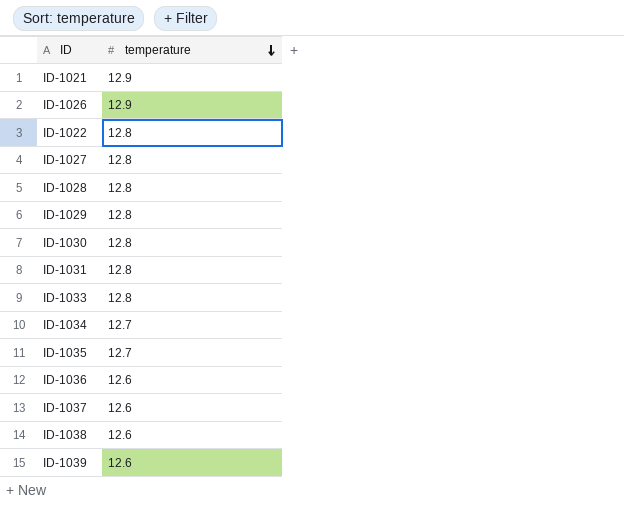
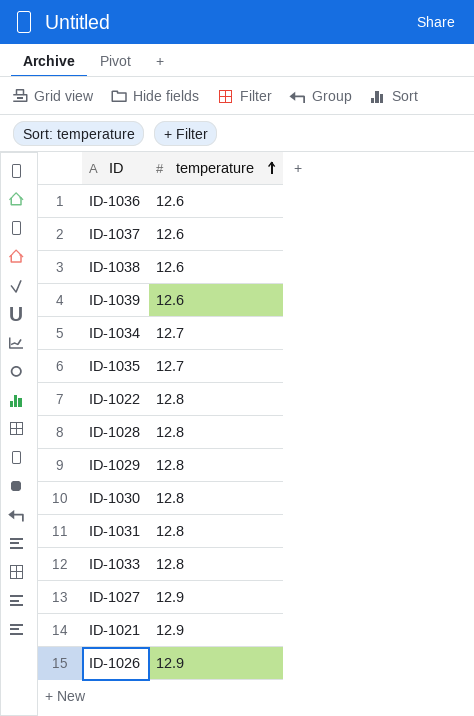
row order: temperature descending -> temperature ascending
ID-1027 | temperature: 12.8 -> 12.9

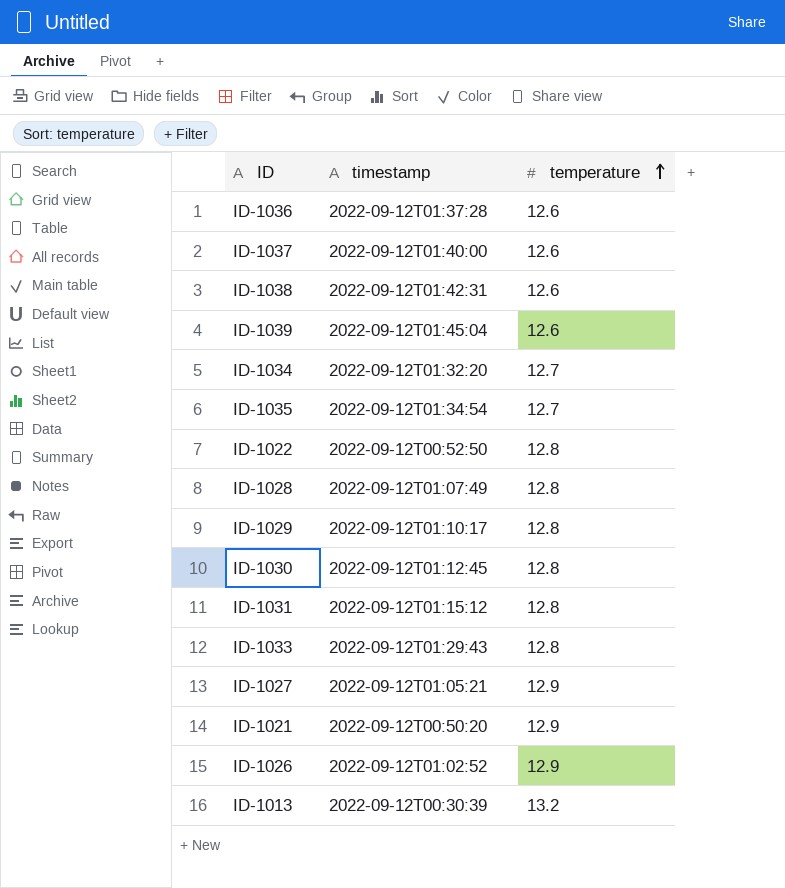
column timestamp | position: none -> 2
row ID-1013: none -> 2022-09-12T00:30:39 | 13.2

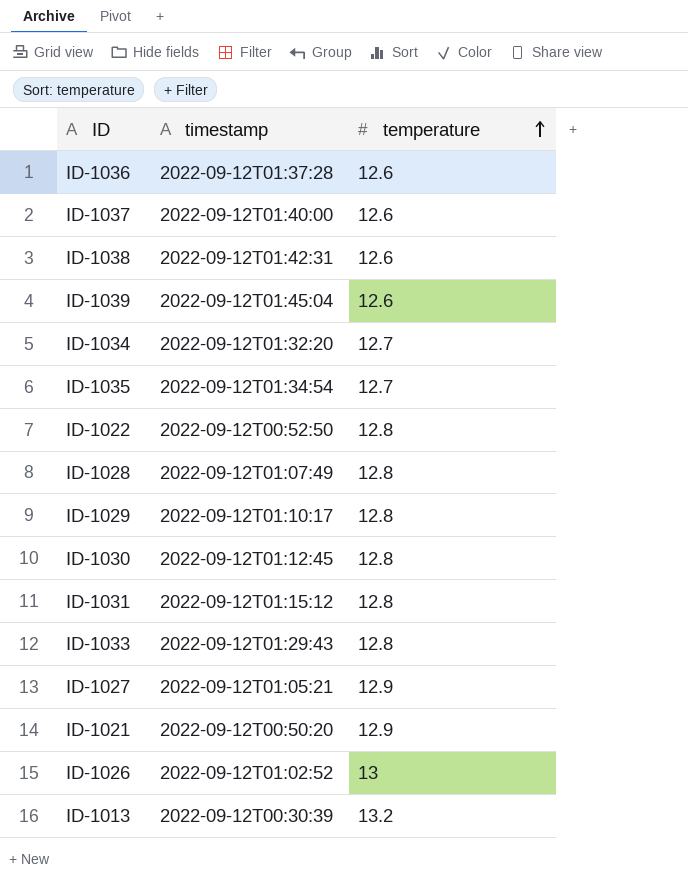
ID-1026 | temperature: 12.9 -> 13

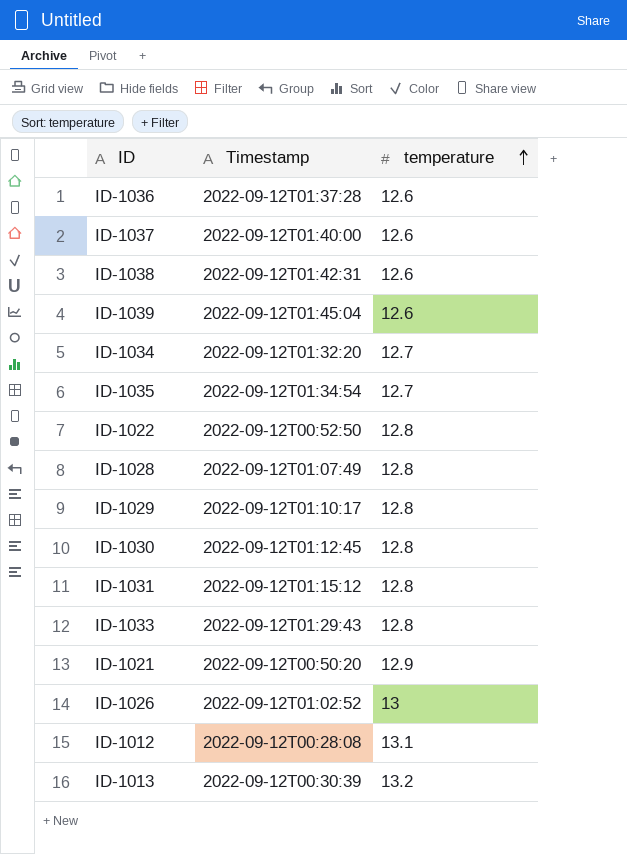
column name: timestamp -> Timestamp
row ID-1027: 2022-09-12T01:05:21 | 12.9 -> none
row ID-1012: none -> 2022-09-12T00:28:08 | 13.1

